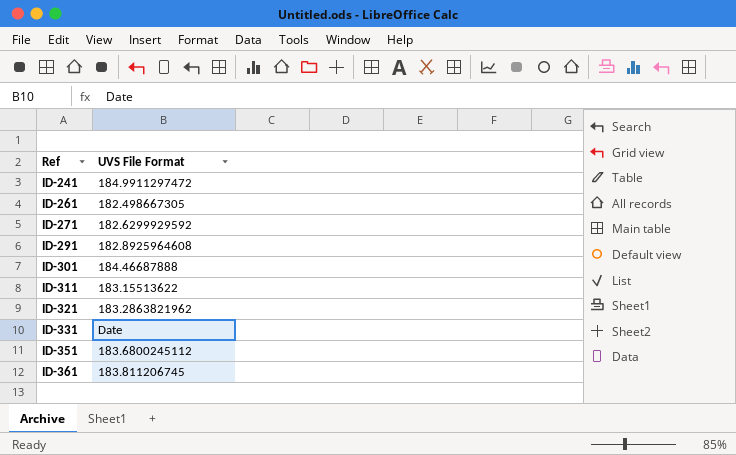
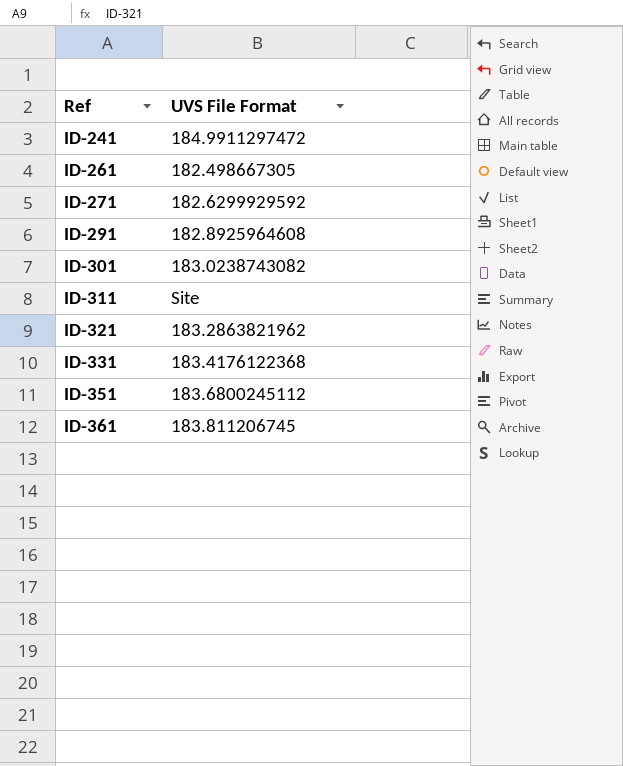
ID-301 | UVS File Format: 184.46687888 -> 183.0238743082
ID-311 | UVS File Format: 183.15513622 -> Site
ID-331 | UVS File Format: Date -> 183.4176122368

